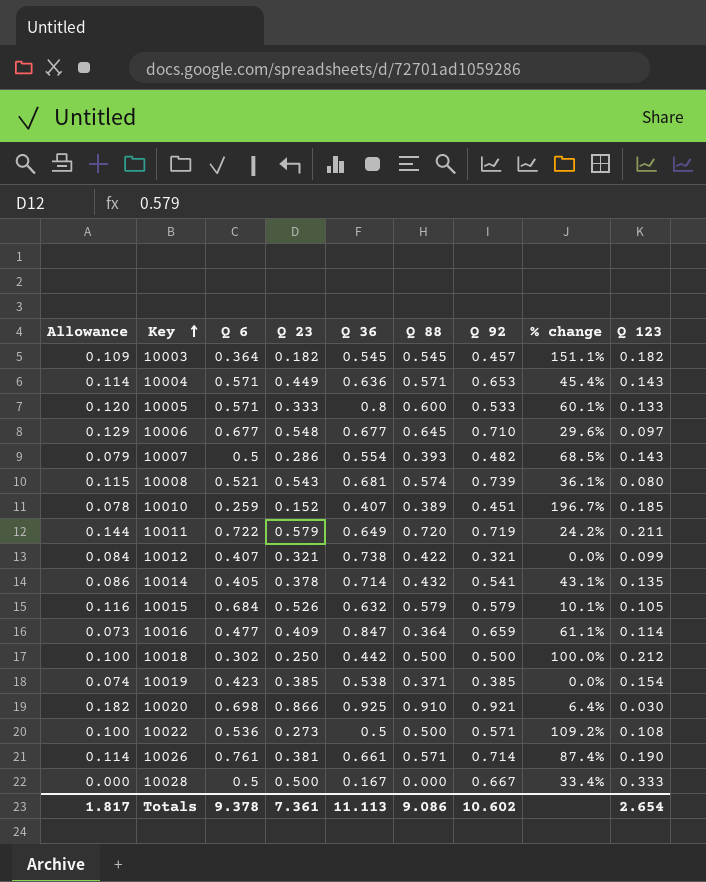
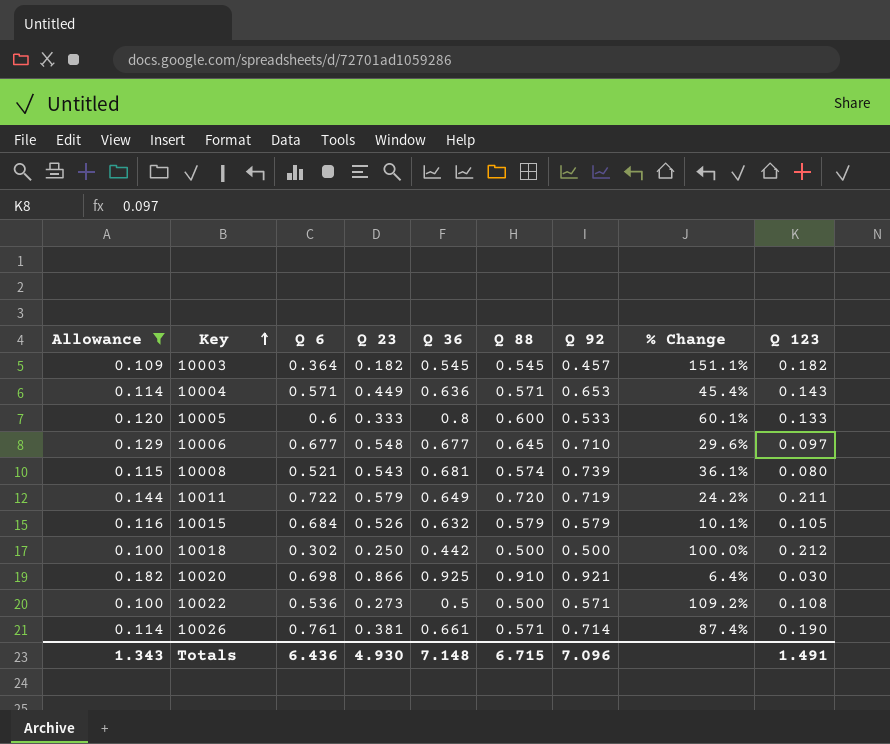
filter: none -> Allowance >= 0.100
column name: % change -> % Change
10005 | Q 6: 0.571 -> 0.6
Totals | Allowance: 1.817 -> 1.343
Totals | Q 6: 9.378 -> 6.436
Totals | Q 23: 7.361 -> 4.930
Totals | Q 36: 11.113 -> 7.148
Totals | Q 88: 9.086 -> 6.715
Totals | Q 92: 10.602 -> 7.096
Totals | Q 123: 2.654 -> 1.491

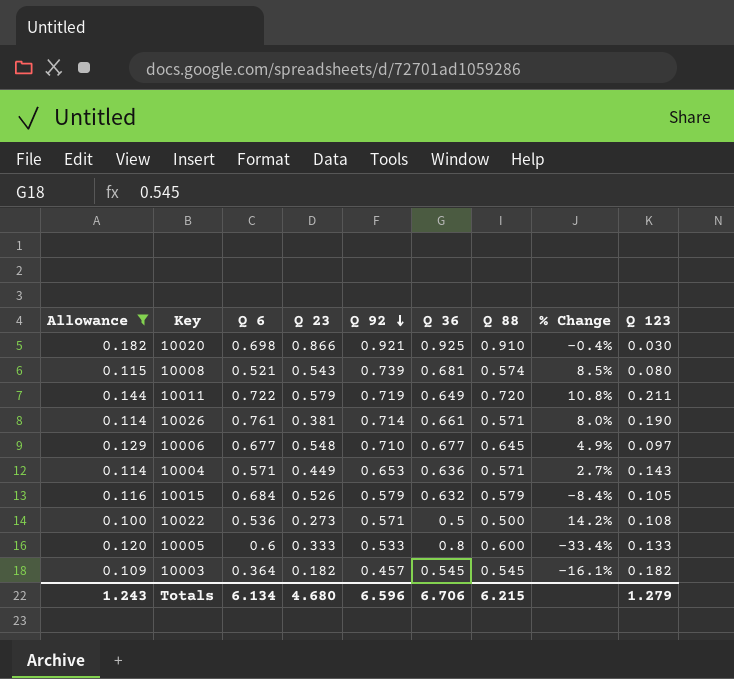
row order: Key ascending -> Q 92 descending
column Q 92 | position: 7 -> 5
column % Change | formula: ([Q 92] - [Q 23]) / [Q 23] -> ([Q 92] - [Q 36]) / [Q 36]
row 10018: 0.100 | 0.302 | 0.250 | 0.442 | 0.500 | 0.500 | 100.0% | 0.212 -> none
Totals | Allowance: 1.343 -> 1.243
Totals | Q 6: 6.436 -> 6.134
Totals | Q 23: 4.930 -> 4.680
Totals | Q 92: 7.096 -> 6.596
Totals | Q 36: 7.148 -> 6.706
Totals | Q 88: 6.715 -> 6.215
Totals | Q 123: 1.491 -> 1.279

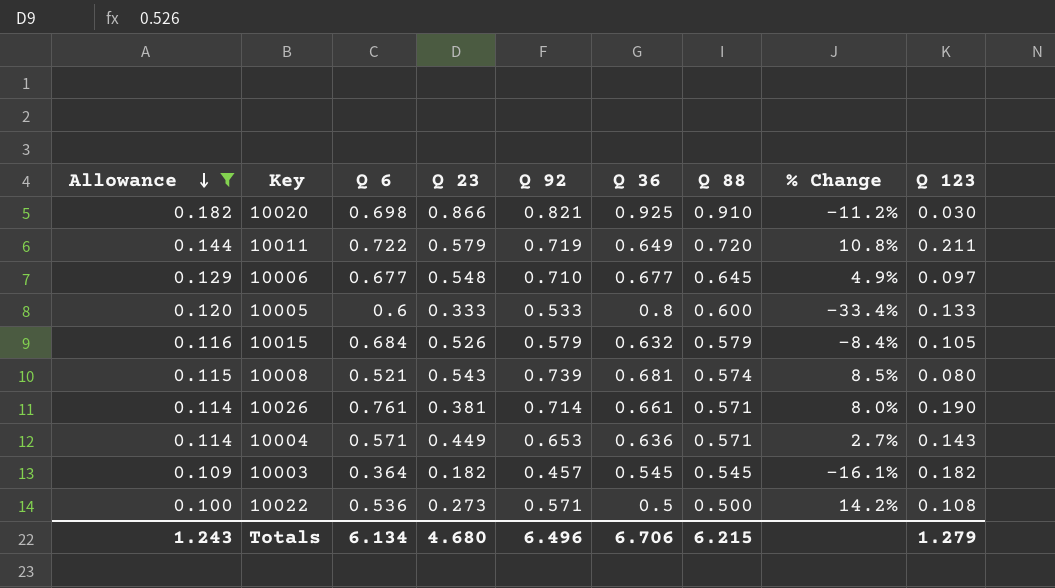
row order: Q 92 descending -> Allowance descending
10020 | Q 92: 0.921 -> 0.821
10020 | % Change: -0.4% -> -11.2%
Totals | Q 92: 6.596 -> 6.496

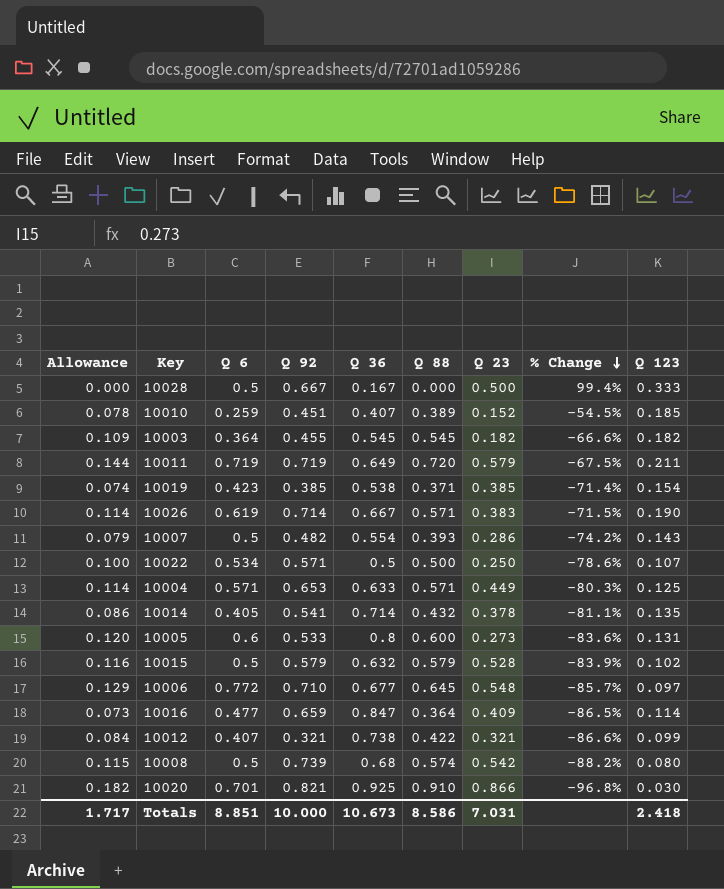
filter: Allowance >= 0.100 -> none
row order: Allowance descending -> % Change descending
column Q 23 | position: 4 -> 7
column % Change | formula: ([Q 92] - [Q 36]) / [Q 36] -> ([Q 123] - [Q 36]) / [Q 36]
10003 | Q 92: 0.457 -> 0.455
10011 | Q 6: 0.722 -> 0.719
10026 | Q 6: 0.761 -> 0.619
10026 | Q 36: 0.661 -> 0.667
10026 | Q 23: 0.381 -> 0.383
10022 | Q 6: 0.536 -> 0.534
10022 | Q 23: 0.273 -> 0.250
10022 | Q 123: 0.108 -> 0.107
10004 | Q 36: 0.636 -> 0.633
10004 | Q 123: 0.143 -> 0.125
10005 | Q 23: 0.333 -> 0.273
10005 | Q 123: 0.133 -> 0.131
10015 | Q 6: 0.684 -> 0.5
10015 | Q 23: 0.526 -> 0.528
10015 | Q 123: 0.105 -> 0.102
10006 | Q 6: 0.677 -> 0.772
10008 | Q 6: 0.521 -> 0.5
10008 | Q 36: 0.681 -> 0.68
10008 | Q 23: 0.543 -> 0.542
10020 | Q 6: 0.698 -> 0.701
Totals | Allowance: 1.243 -> 1.717
Totals | Q 6: 6.134 -> 8.851
Totals | Q 92: 6.496 -> 10.000
Totals | Q 36: 6.706 -> 10.673
Totals | Q 88: 6.215 -> 8.586
Totals | Q 23: 4.680 -> 7.031
Totals | Q 123: 1.279 -> 2.418

